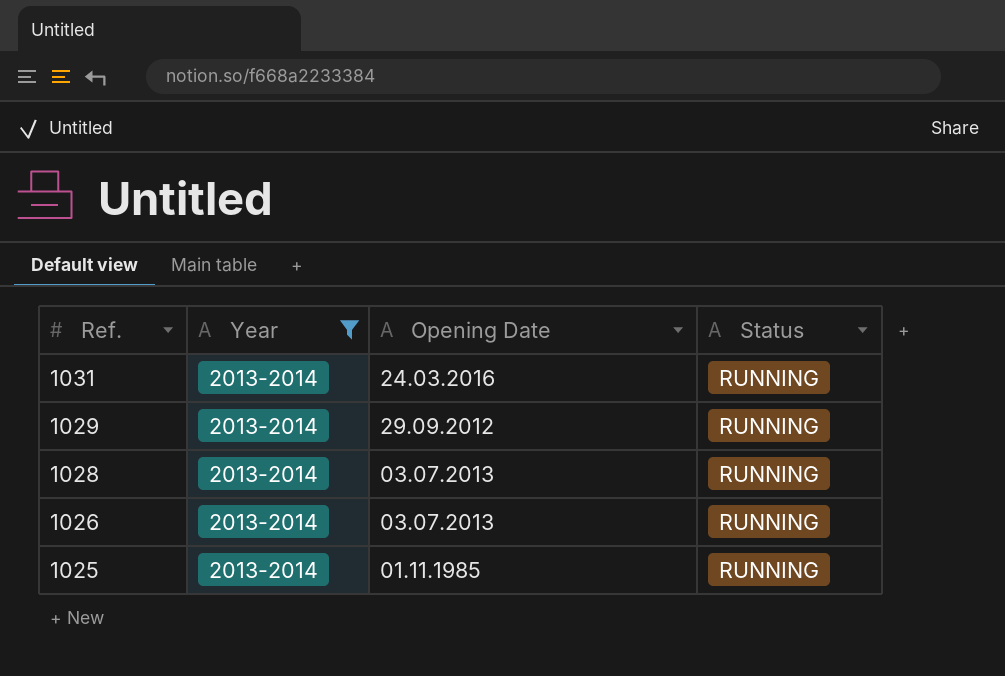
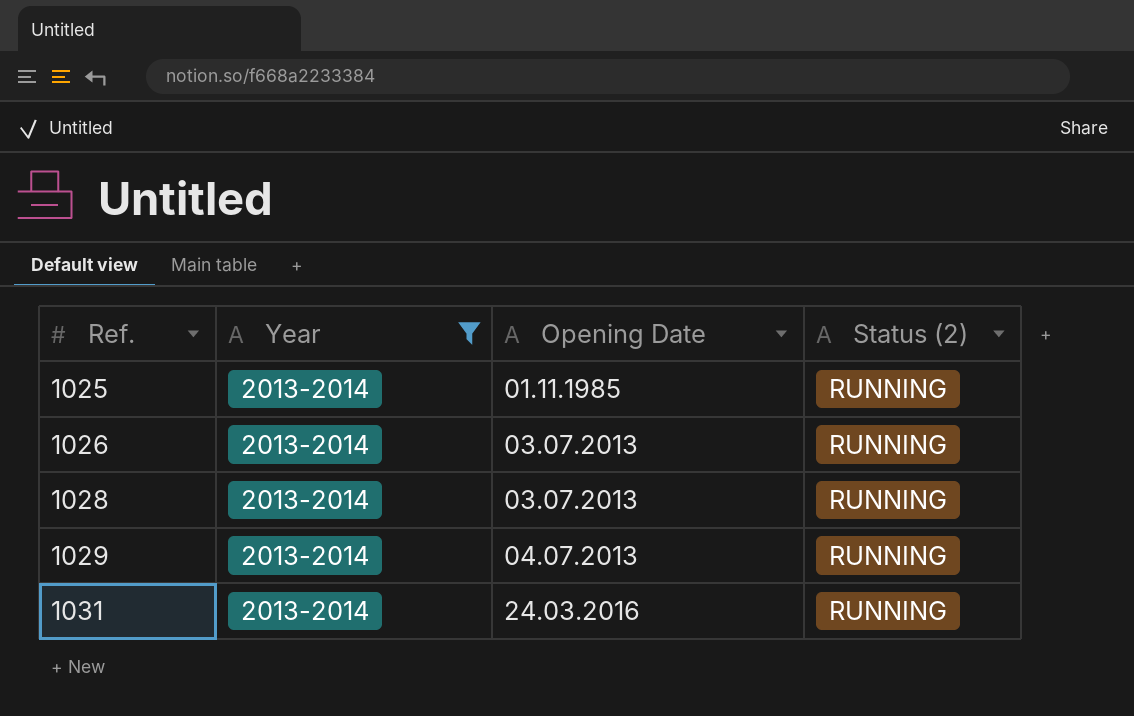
row order: Ref. descending -> Ref. ascending
column name: Status -> Status (2)
1029 | Opening Date: 29.09.2012 -> 04.07.2013

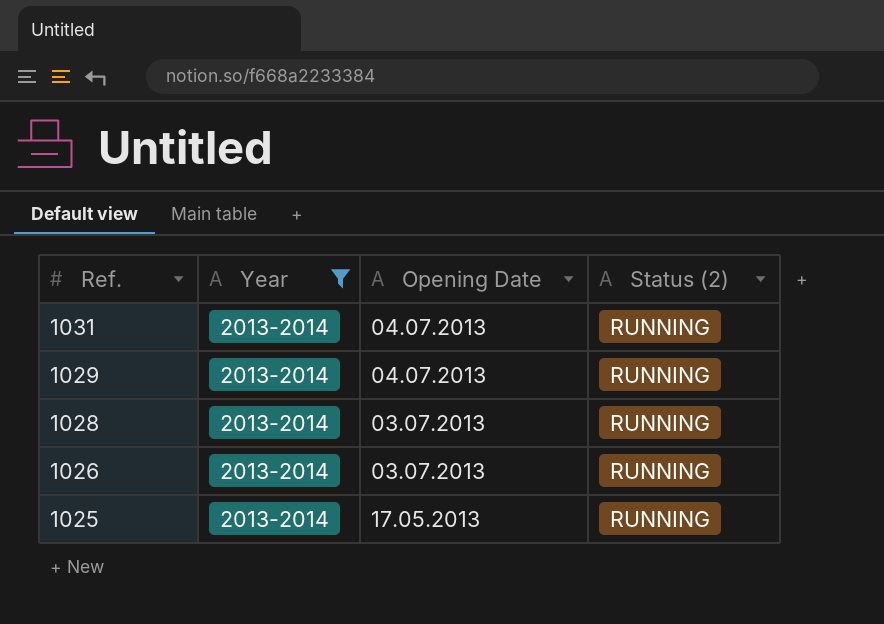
row order: Ref. ascending -> Ref. descending
1031 | Opening Date: 24.03.2016 -> 04.07.2013
1025 | Opening Date: 01.11.1985 -> 17.05.2013

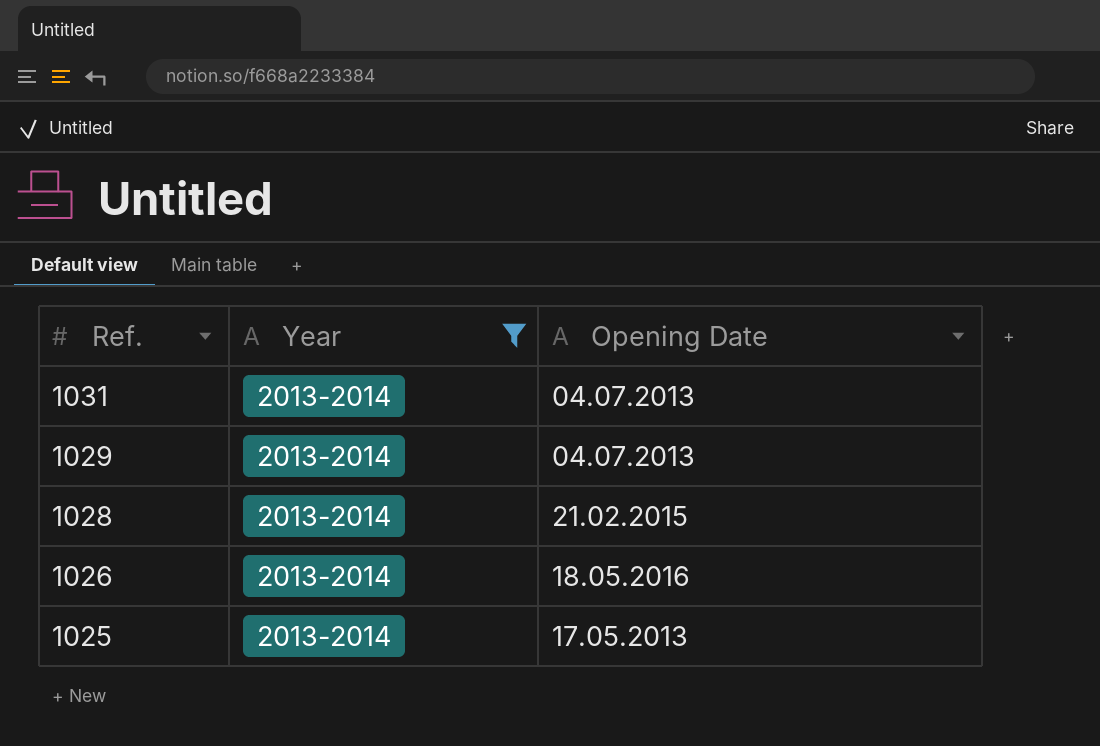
column Status (2) | position: 4 -> none
1028 | Opening Date: 03.07.2013 -> 21.02.2015
1026 | Opening Date: 03.07.2013 -> 18.05.2016

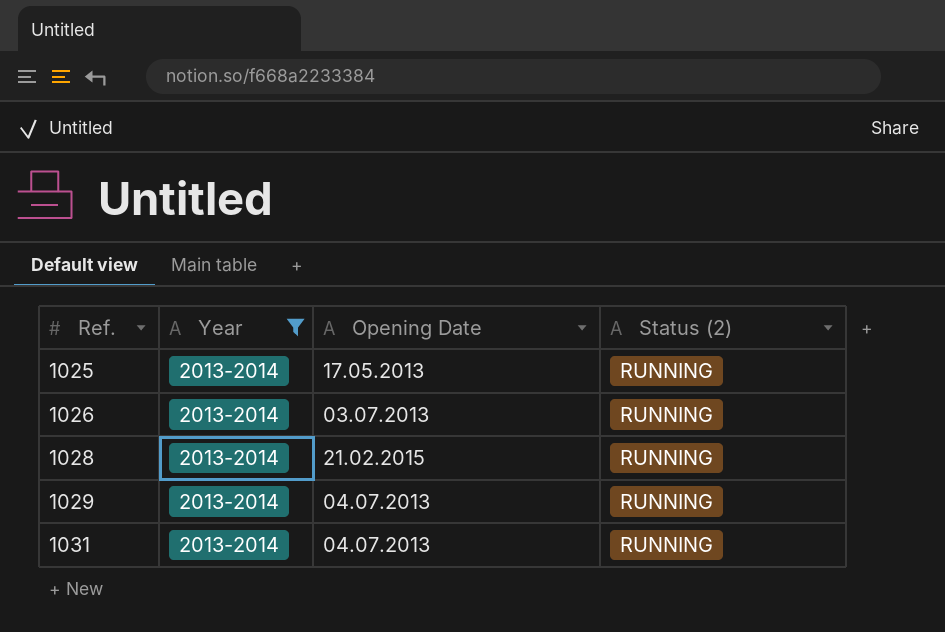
row order: Ref. descending -> Ref. ascending
column Status (2) | position: none -> 4
1026 | Opening Date: 18.05.2016 -> 03.07.2013

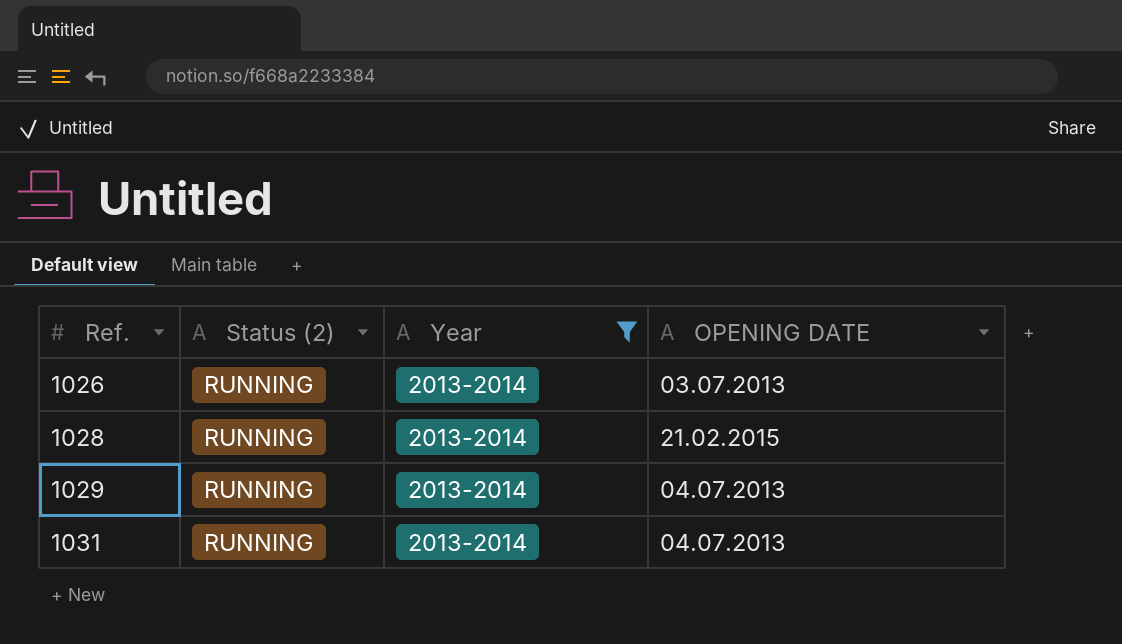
column Status (2) | position: 4 -> 2
column name: Opening Date -> OPENING DATE
row 1025: 2013-2014 | 17.05.2013 | RUNNING -> none

